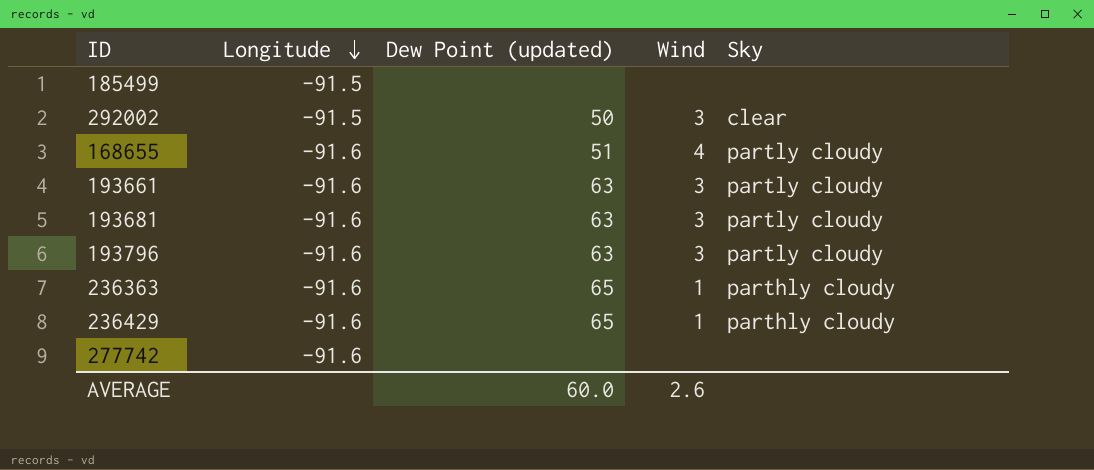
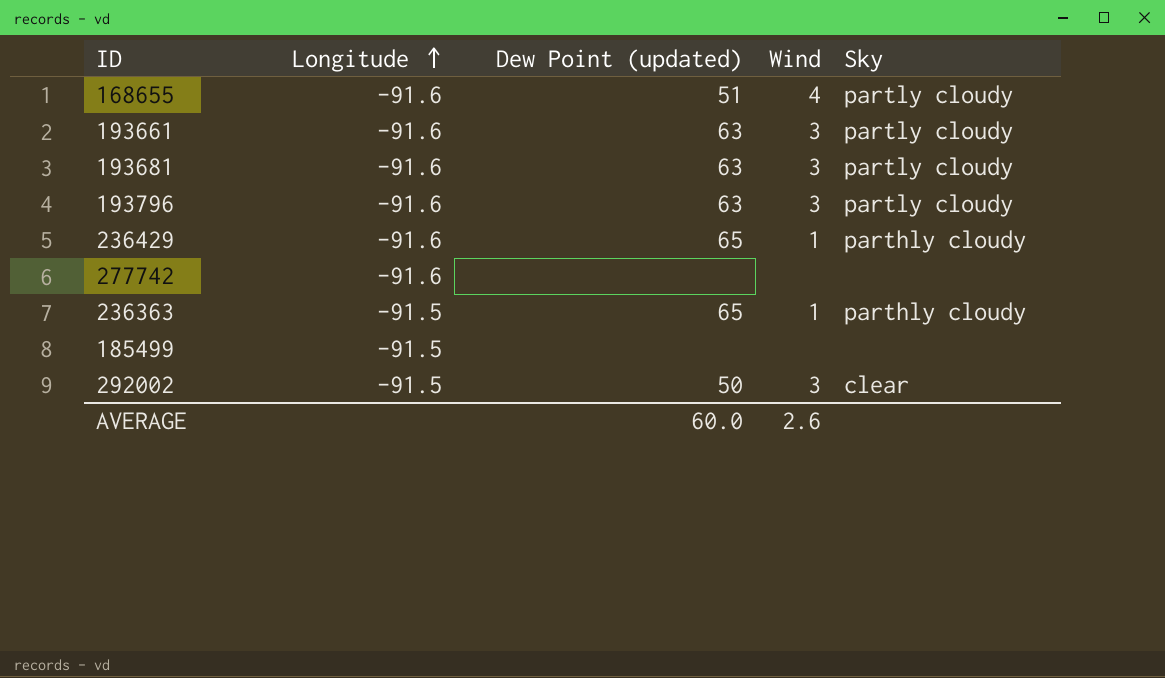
row order: Longitude descending -> Longitude ascending
236363 | Longitude: -91.6 -> -91.5

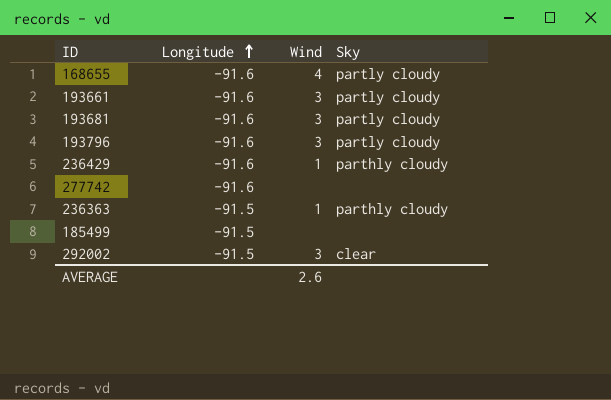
column Dew Point (updated) | position: 3 -> none

